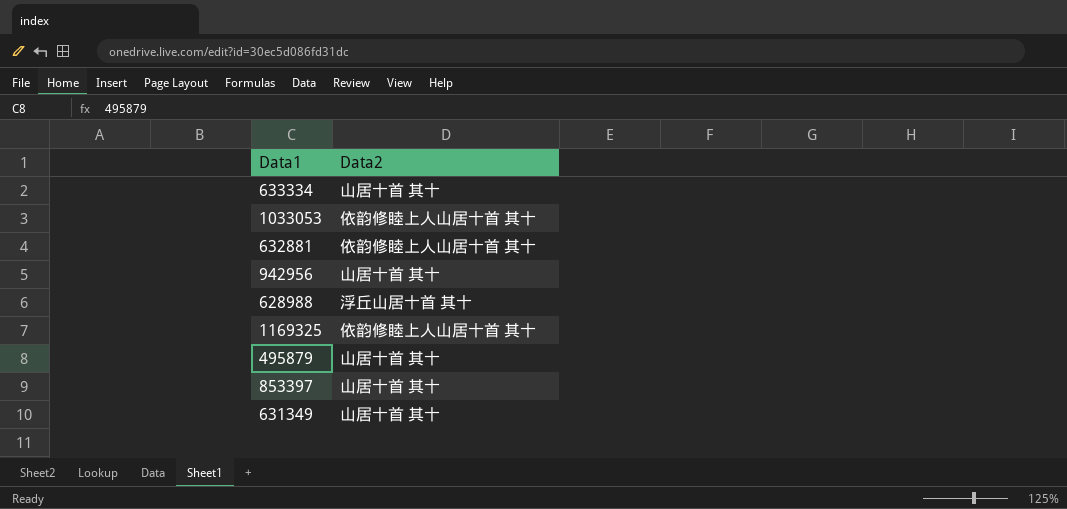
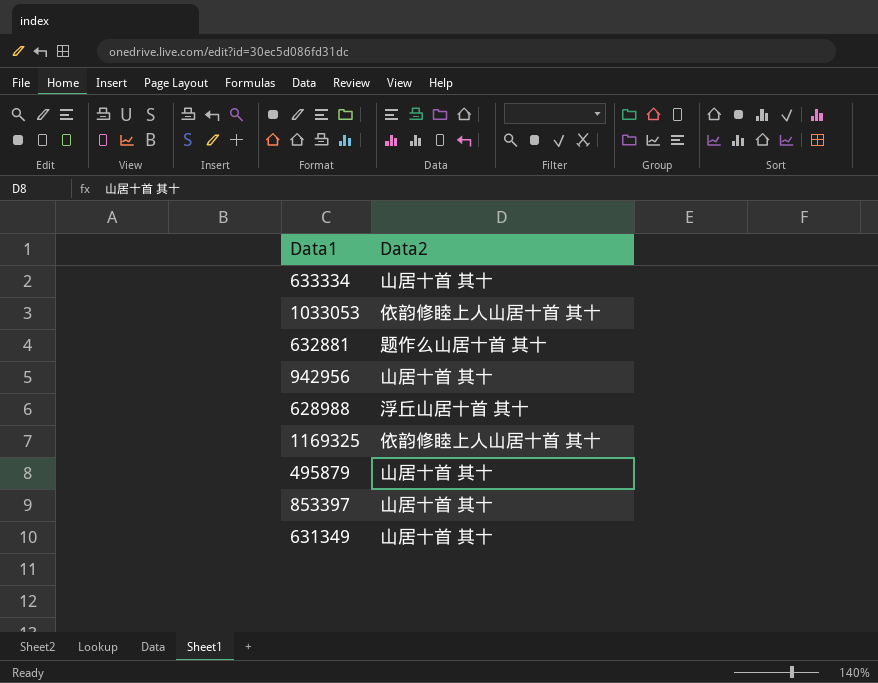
632881 | Data2: 依韵修睦上人山居十首 其十 -> 题作么山居十首 其十

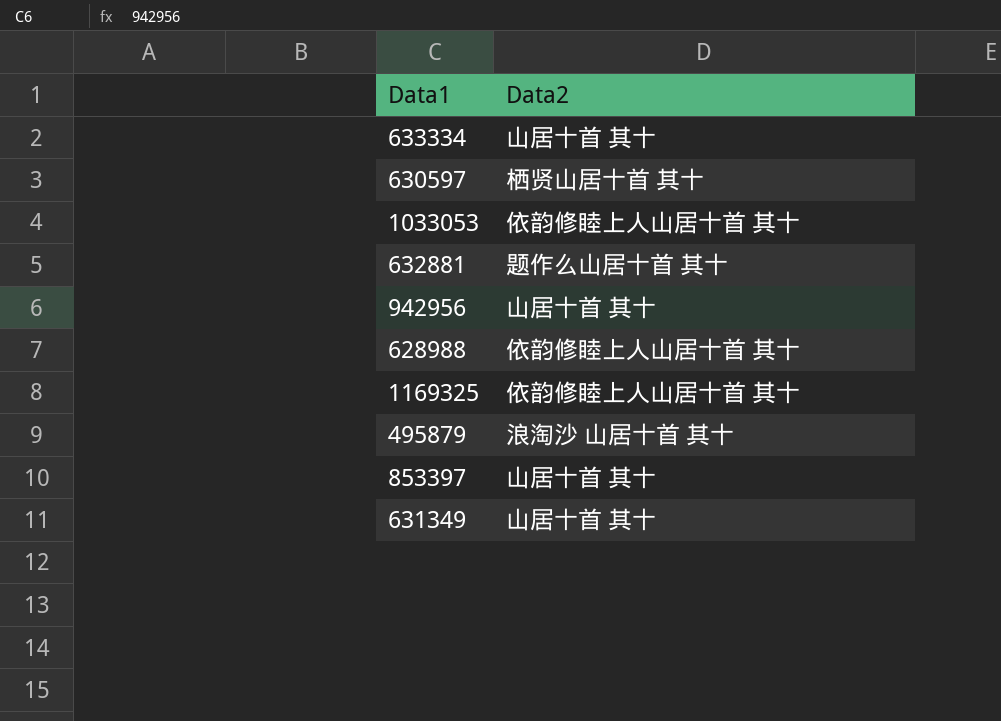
row 630597: none -> 栖贤山居十首 其十
628988 | Data2: 浮丘山居十首 其十 -> 依韵修睦上人山居十首 其十
495879 | Data2: 山居十首 其十 -> 浪淘沙 山居十首 其十

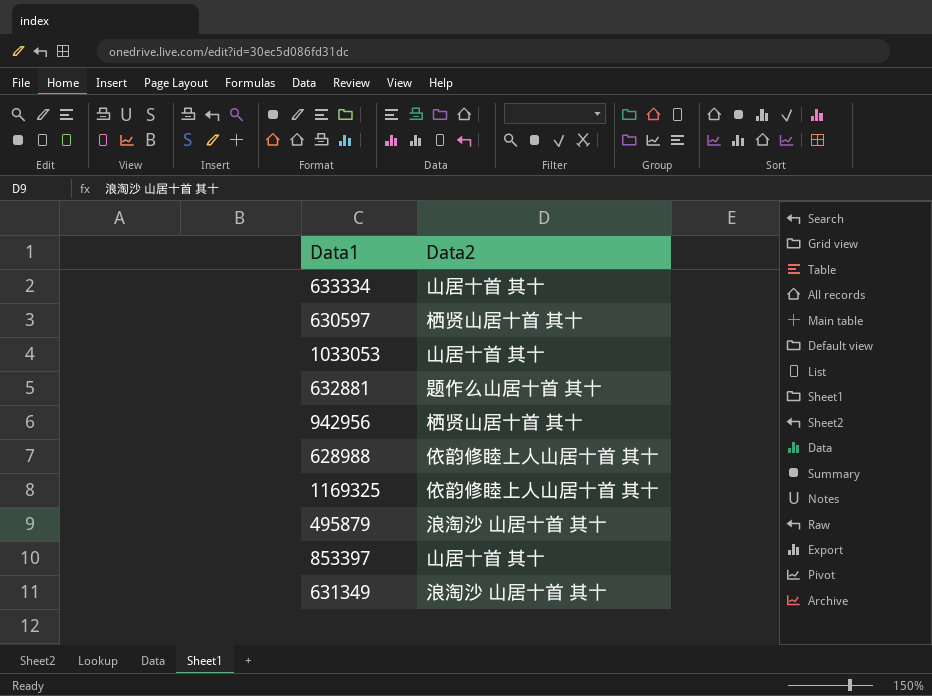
1033053 | Data2: 依韵修睦上人山居十首 其十 -> 山居十首 其十
942956 | Data2: 山居十首 其十 -> 栖贤山居十首 其十
631349 | Data2: 山居十首 其十 -> 浪淘沙 山居十首 其十

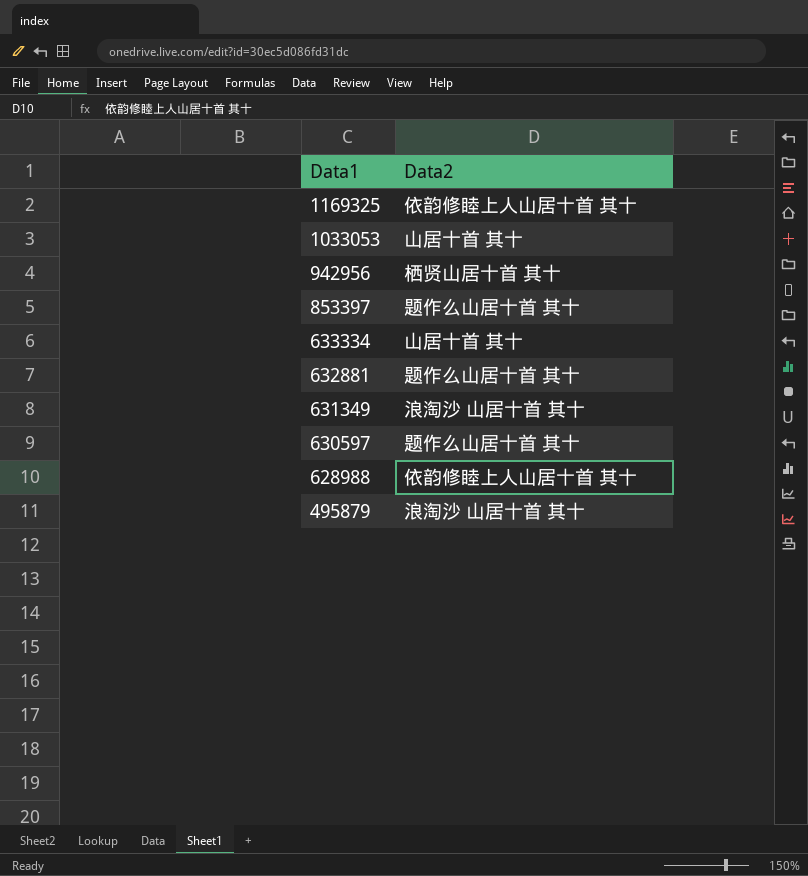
row order: none -> Data1 descending
853397 | Data2: 山居十首 其十 -> 题作么山居十首 其十
630597 | Data2: 栖贤山居十首 其十 -> 题作么山居十首 其十

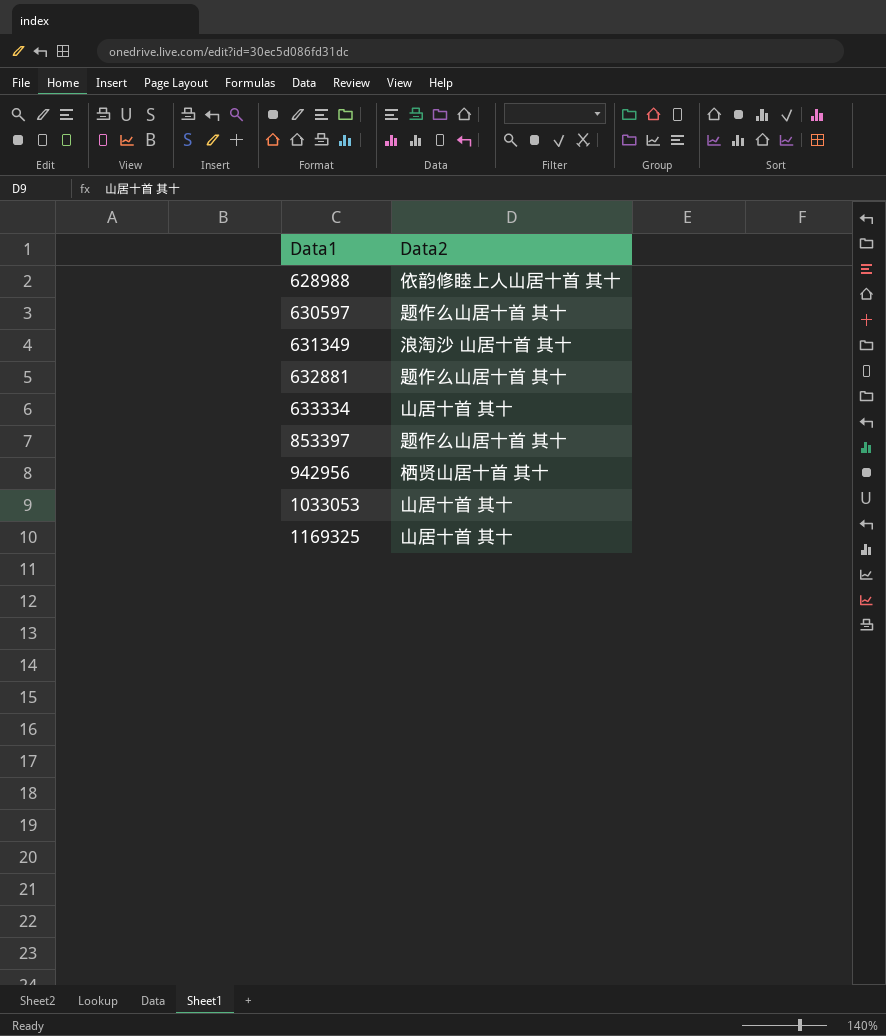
row order: Data1 descending -> Data1 ascending
row 495879: 浪淘沙 山居十首 其十 -> none
1169325 | Data2: 依韵修睦上人山居十首 其十 -> 山居十首 其十

